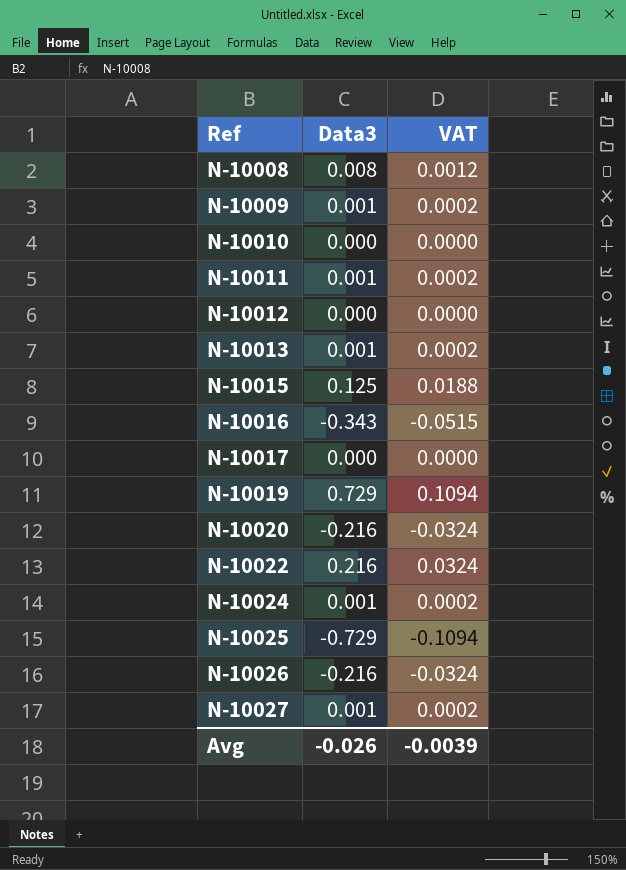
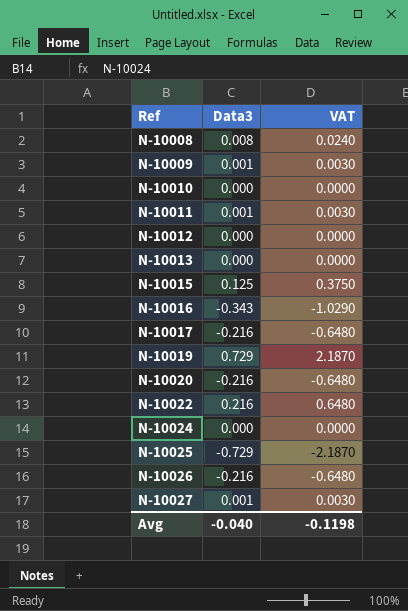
column VAT | formula: [Data3] * 0.15 -> [Data3] * 3
N-10013 | Data3: 0.001 -> 0.000
N-10017 | Data3: 0.000 -> -0.216
N-10024 | Data3: 0.001 -> 0.000
Avg | Data3: -0.026 -> -0.040
Avg | VAT: -0.0039 -> -0.1198

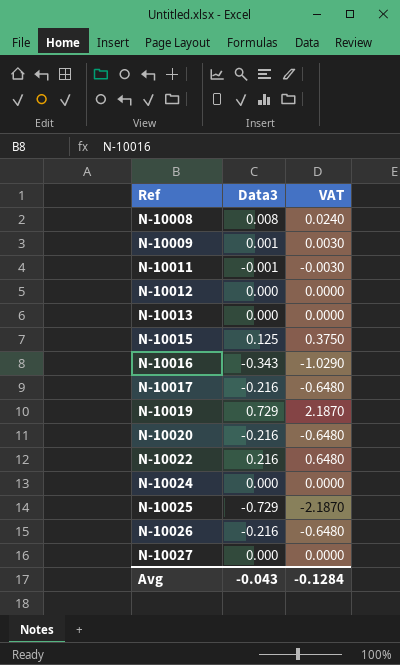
row N-10010: 0.000 | 0.0000 -> none
N-10011 | Data3: 0.001 -> -0.001
N-10011 | VAT: 0.0030 -> -0.0030
N-10027 | Data3: 0.001 -> 0.000
N-10027 | VAT: 0.0030 -> 0.0000
Avg | Data3: -0.040 -> -0.043
Avg | VAT: -0.1198 -> -0.1284

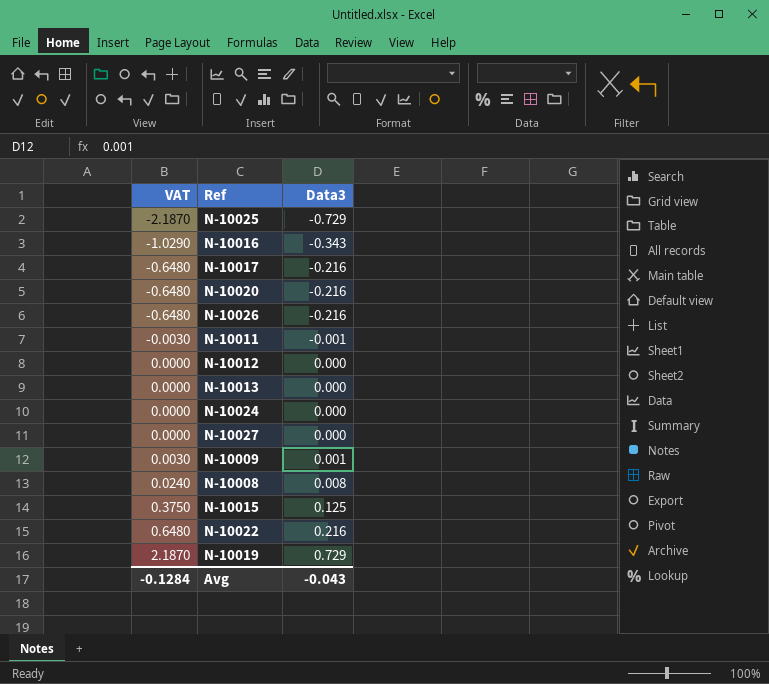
row order: Ref ascending -> VAT ascending
column VAT | position: 3 -> 1

